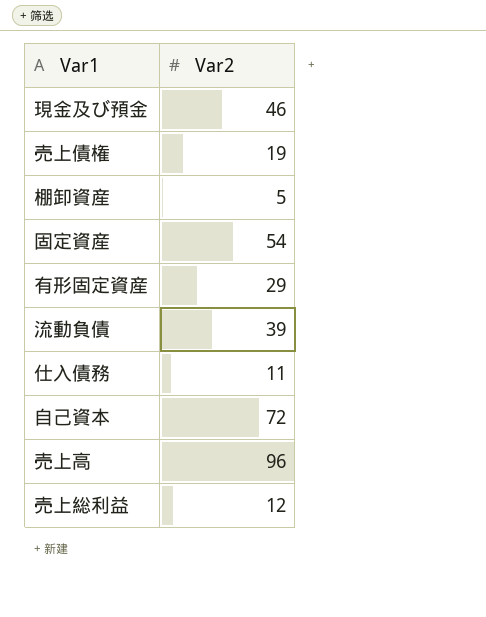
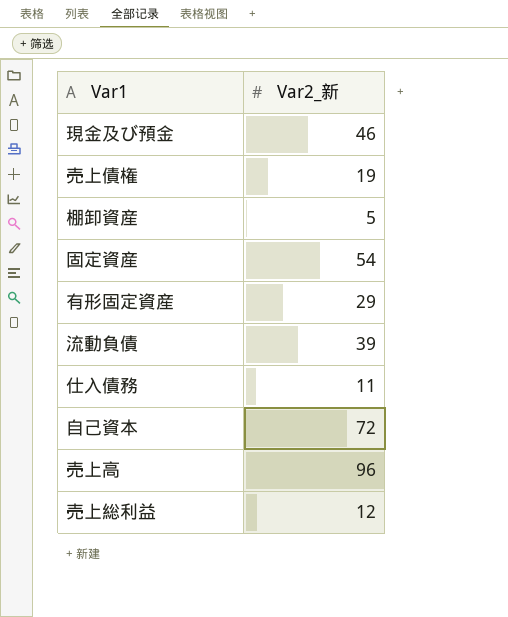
column name: Var2 -> Var2_新

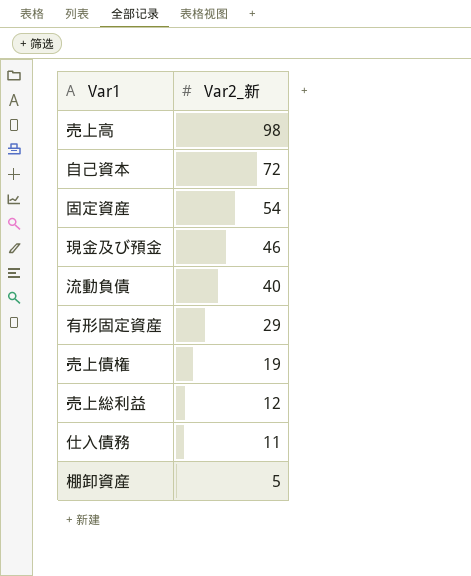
row order: none -> Var2_新 descending
売上高 | Var2_新: 96 -> 98
流動負債 | Var2_新: 39 -> 40

